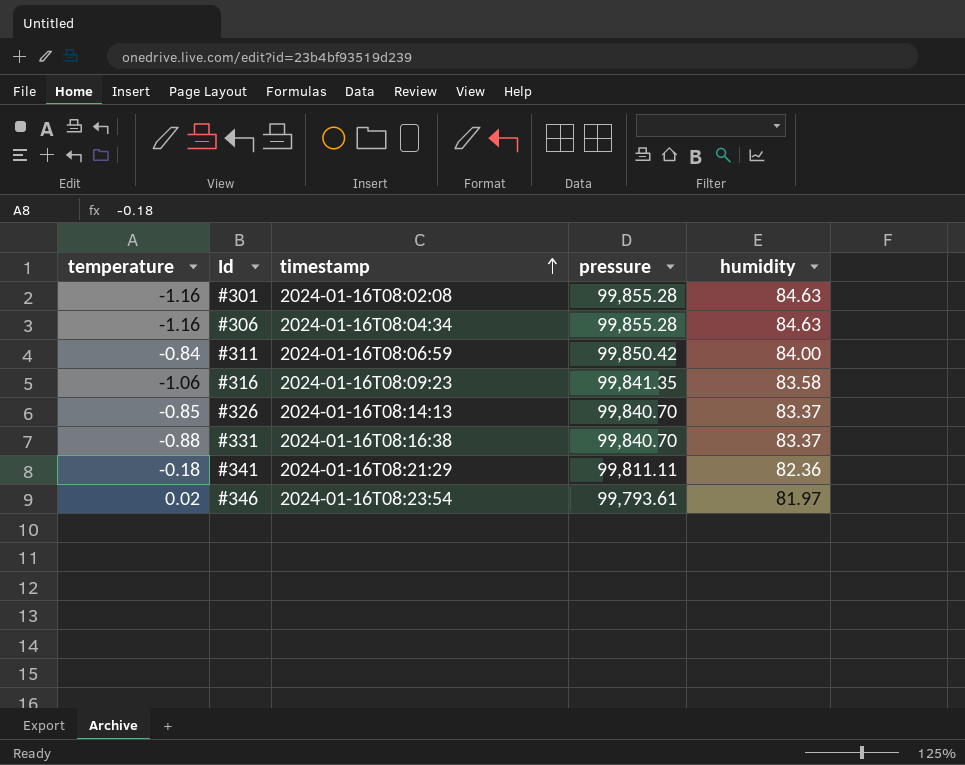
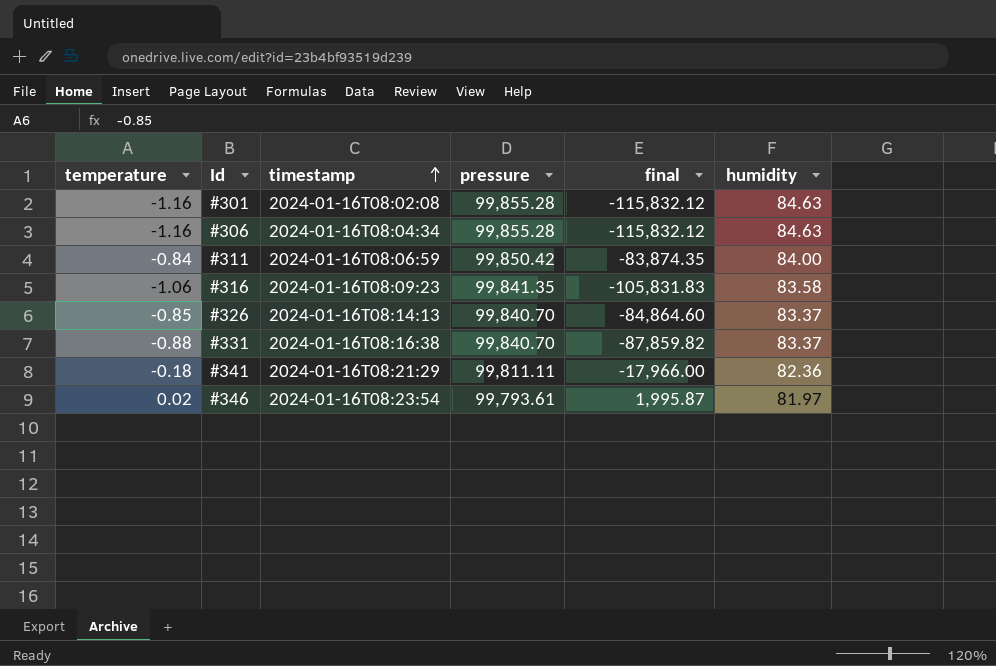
column final | formula: none -> [temperature] * [pressure]

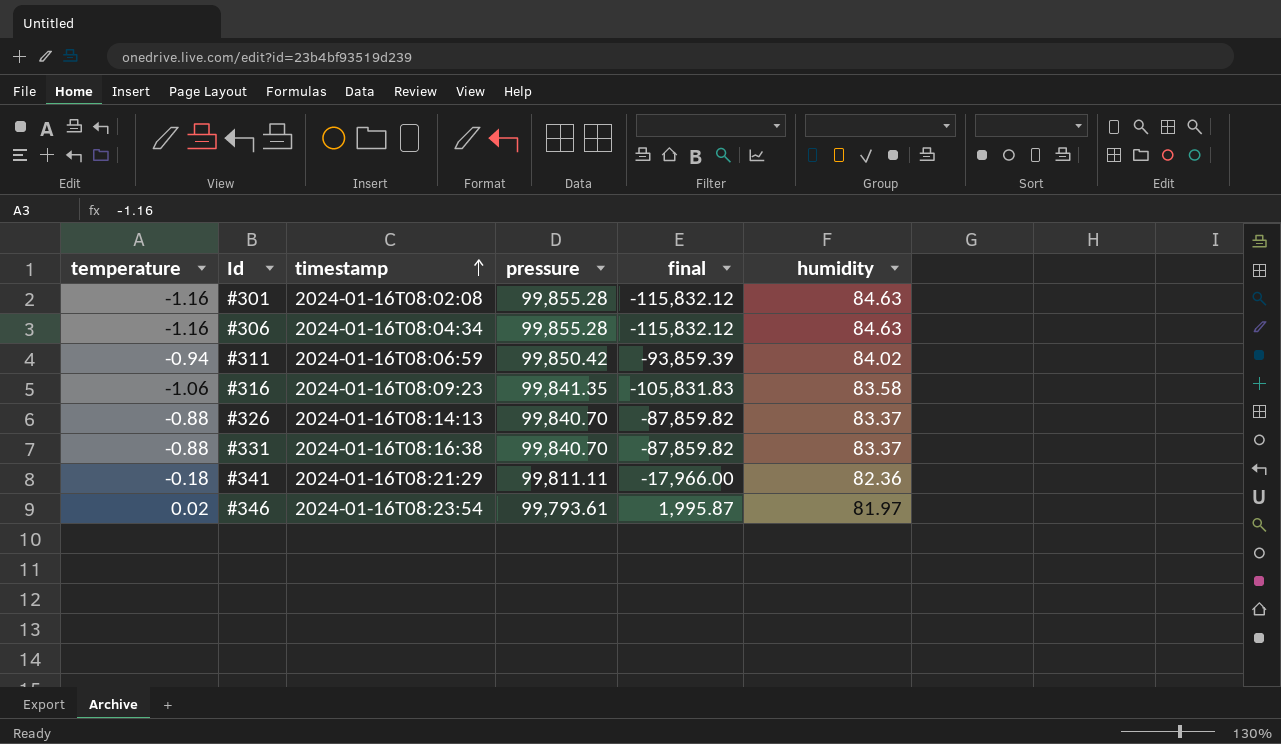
#311 | temperature: -0.84 -> -0.94
#311 | final: -83,874.35 -> -93,859.39
#311 | humidity: 84.00 -> 84.02
#326 | temperature: -0.85 -> -0.88
#326 | final: -84,864.60 -> -87,859.82

